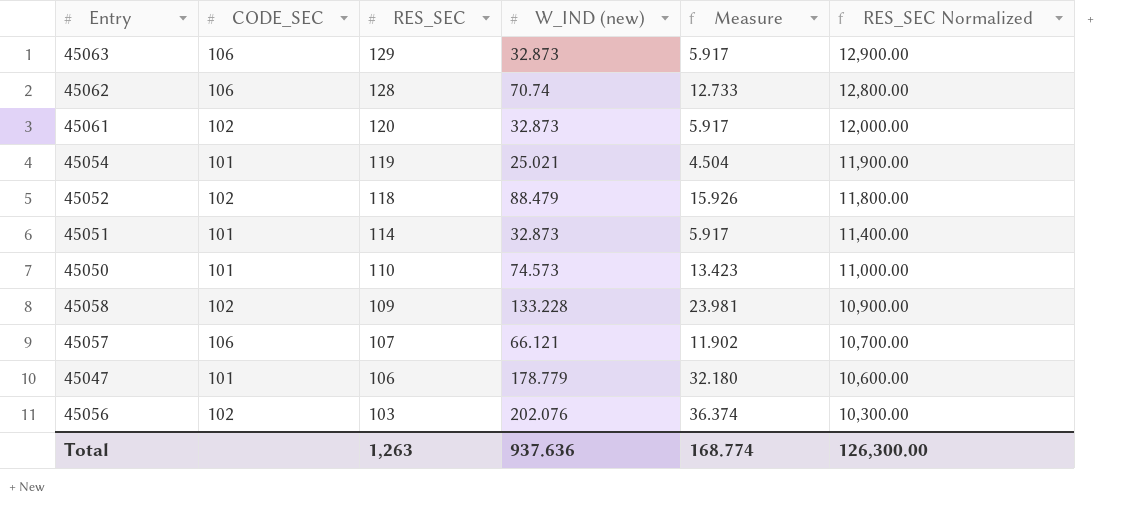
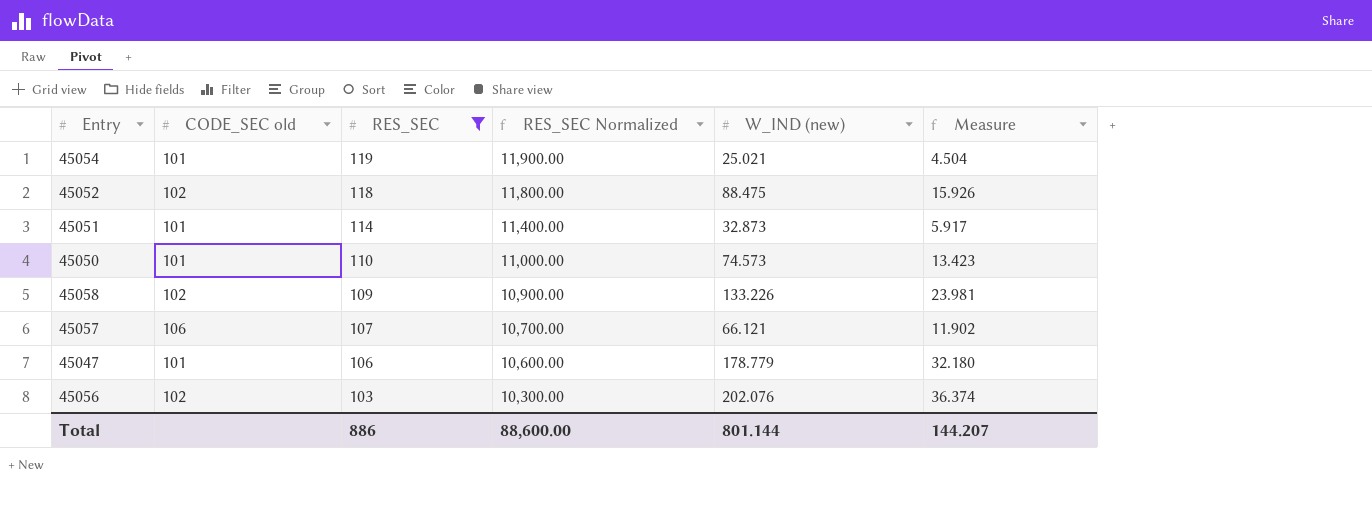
filter: none -> RES_SEC <= 119
column name: CODE_SEC -> CODE_SEC old
column RES_SEC Normalized | position: 6 -> 4
45052 | W_IND (new): 88.479 -> 88.475
45058 | W_IND (new): 133.228 -> 133.226
Total | RES_SEC: 1,263 -> 886
Total | RES_SEC Normalized: 126,300.00 -> 88,600.00
Total | W_IND (new): 937.636 -> 801.144
Total | Measure: 168.774 -> 144.207

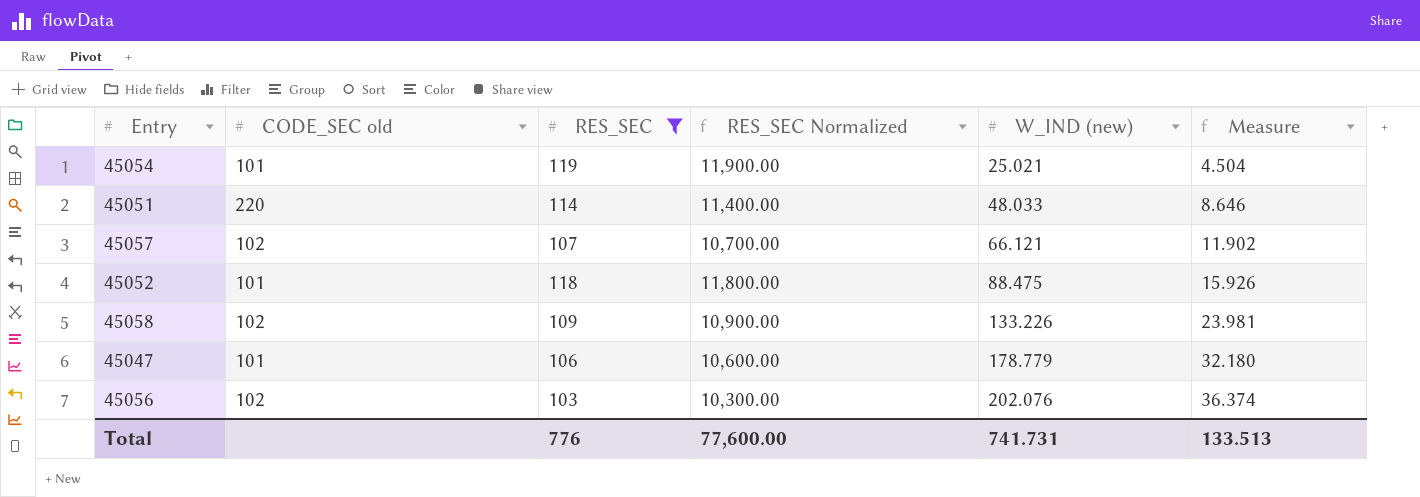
row order: RES_SEC descending -> W_IND (new) ascending
row 45050: 101 | 110 | 11,000.00 | 74.573 | 13.423 -> none
45051 | CODE_SEC old: 101 -> 220
45051 | W_IND (new): 32.873 -> 48.033
45051 | Measure: 5.917 -> 8.646
45057 | CODE_SEC old: 106 -> 102
45052 | CODE_SEC old: 102 -> 101
Total | RES_SEC: 886 -> 776
Total | RES_SEC Normalized: 88,600.00 -> 77,600.00
Total | W_IND (new): 801.144 -> 741.731
Total | Measure: 144.207 -> 133.513

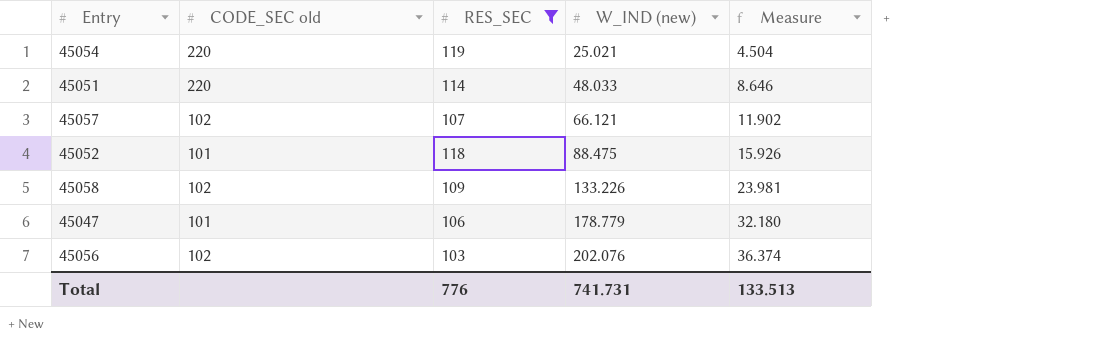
column RES_SEC Normalized | formula: [RES_SEC] * 100 -> none
45054 | CODE_SEC old: 101 -> 220

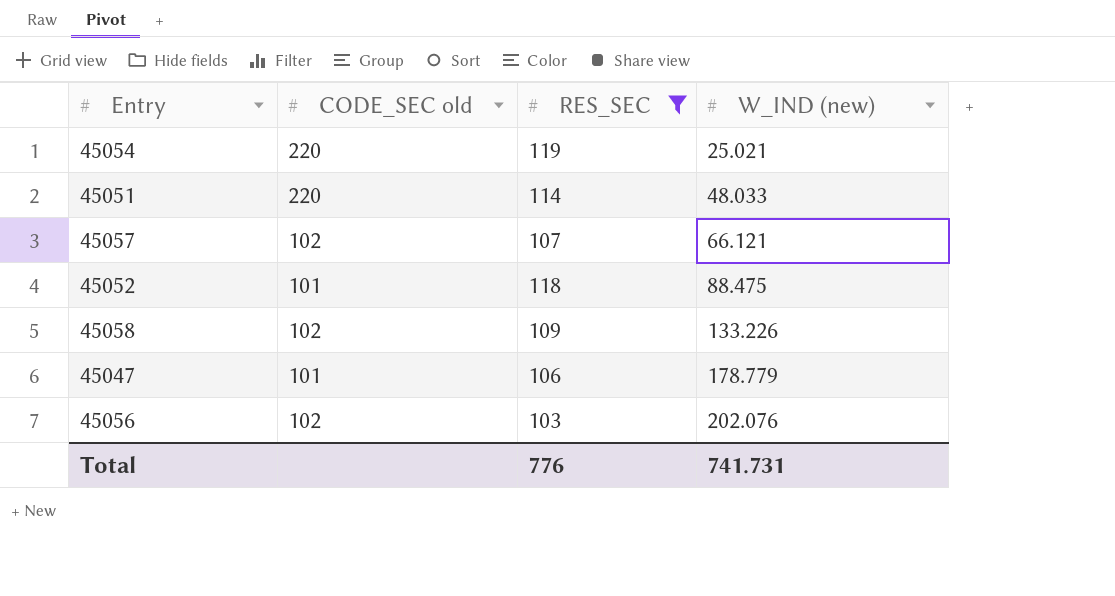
column Measure | formula: [W_IND (new)] * 0.18 -> none

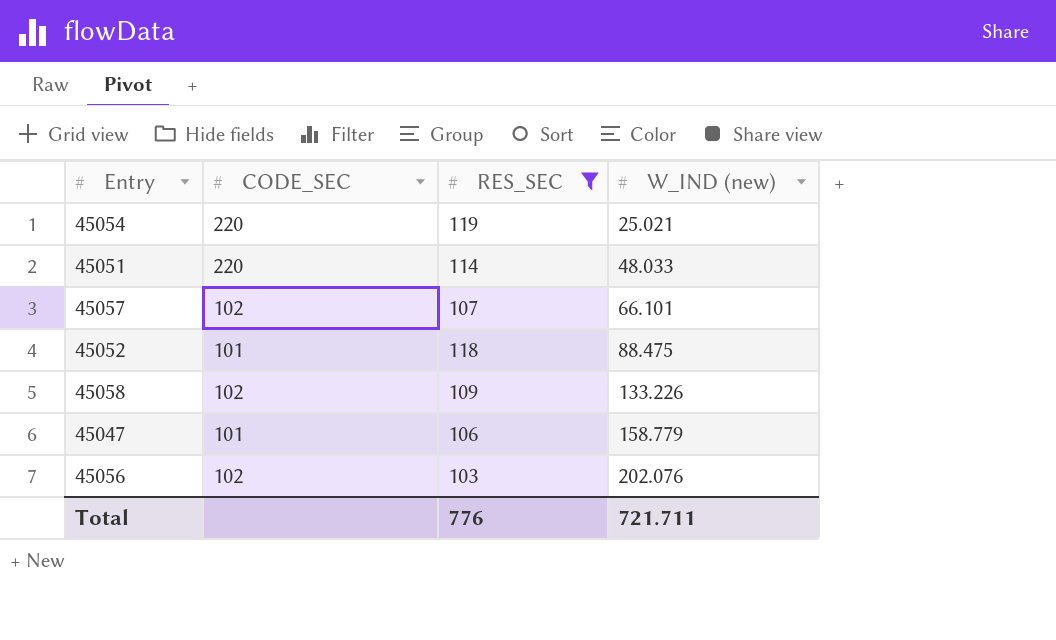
column name: CODE_SEC old -> CODE_SEC
45057 | W_IND (new): 66.121 -> 66.101
45047 | W_IND (new): 178.779 -> 158.779
Total | W_IND (new): 741.731 -> 721.711

